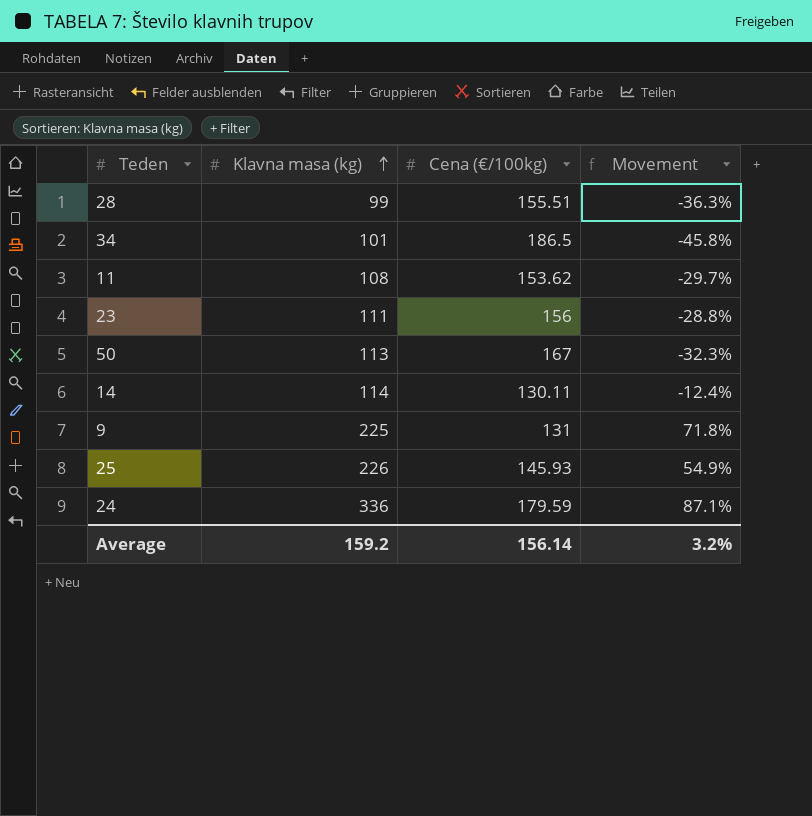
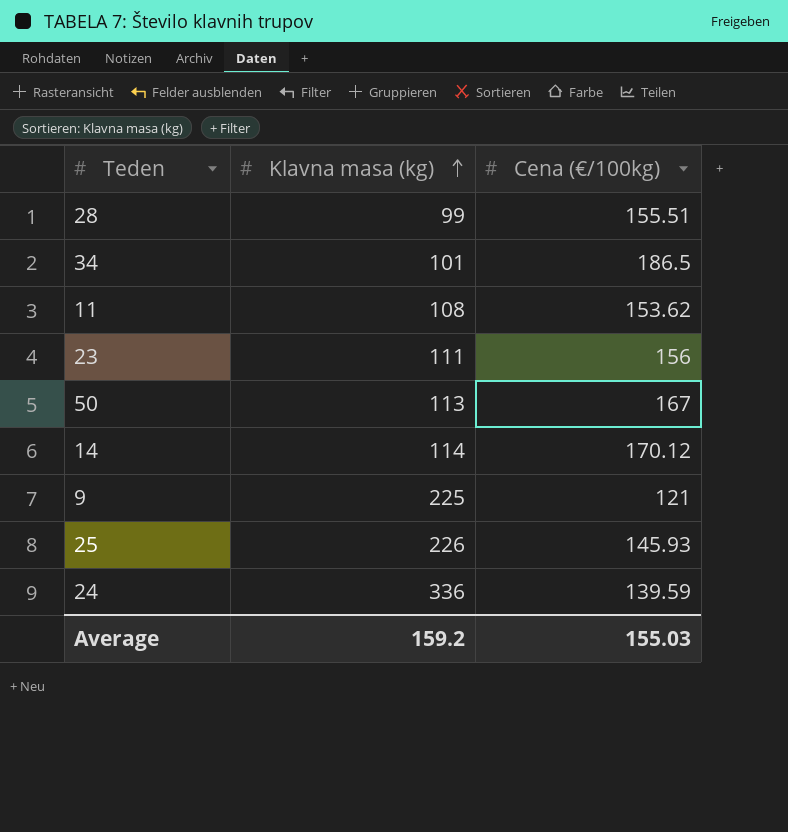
column Movement | formula: ([Klavna masa (kg)] - [Cena (€/100kg)]) / [Cena (€/100kg)] -> none
14 | Cena (€/100kg): 130.11 -> 170.12
9 | Cena (€/100kg): 131 -> 121
24 | Cena (€/100kg): 179.59 -> 139.59
Average | Cena (€/100kg): 156.14 -> 155.03

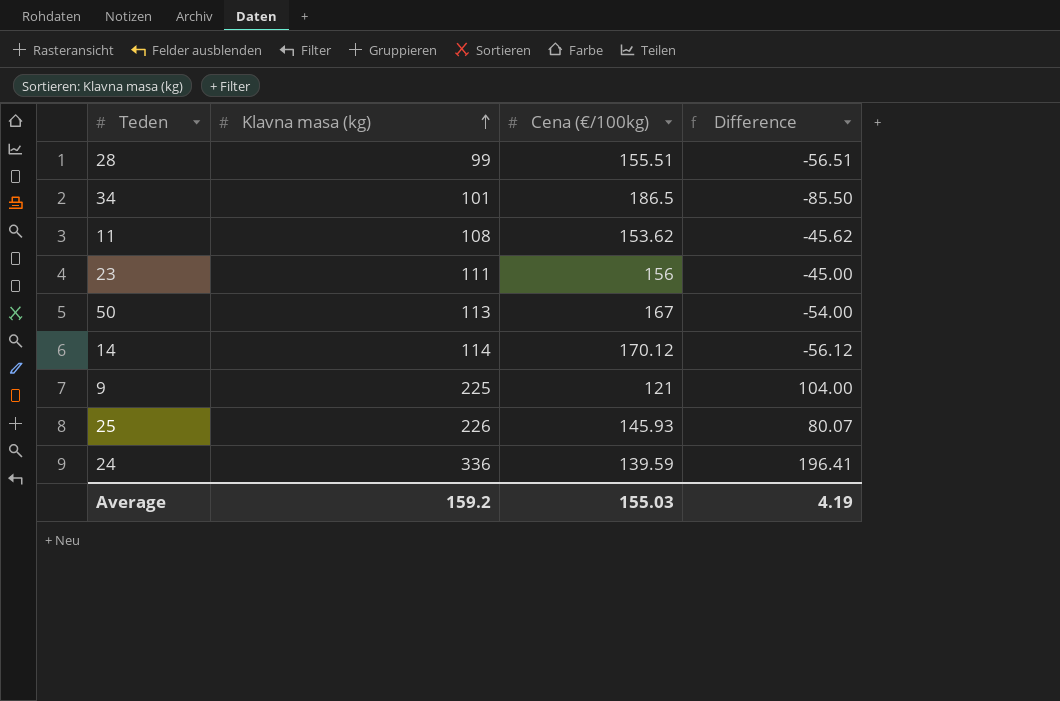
column Difference | formula: none -> [Klavna masa (kg)] - [Cena (€/100kg)]

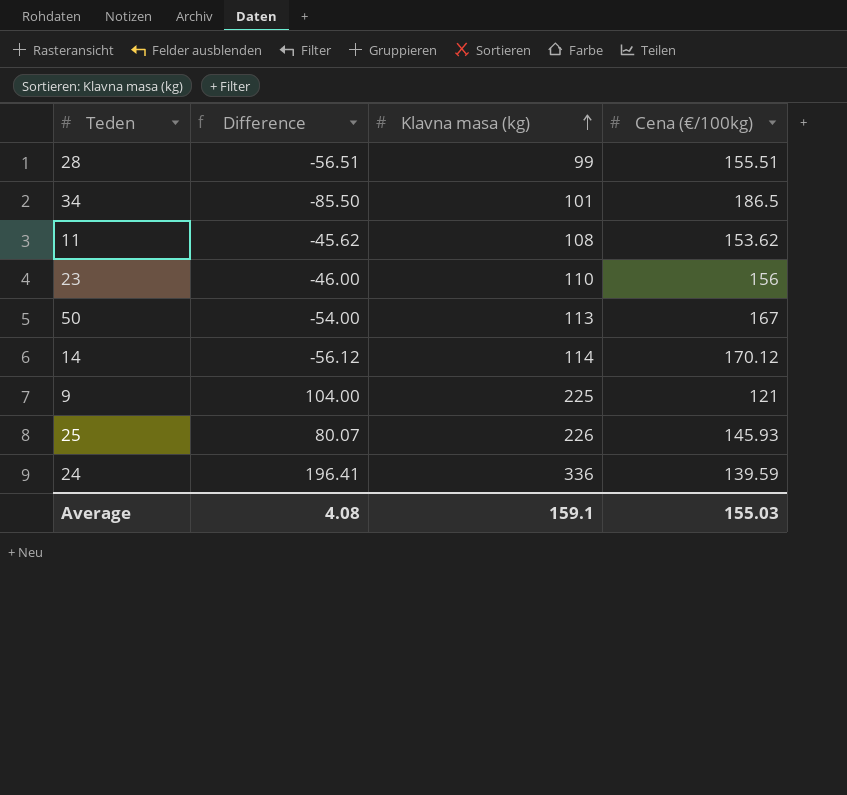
column Difference | position: 4 -> 2
23 | Difference: -45.00 -> -46.00
23 | Klavna masa (kg): 111 -> 110
Average | Difference: 4.19 -> 4.08
Average | Klavna masa (kg): 159.2 -> 159.1

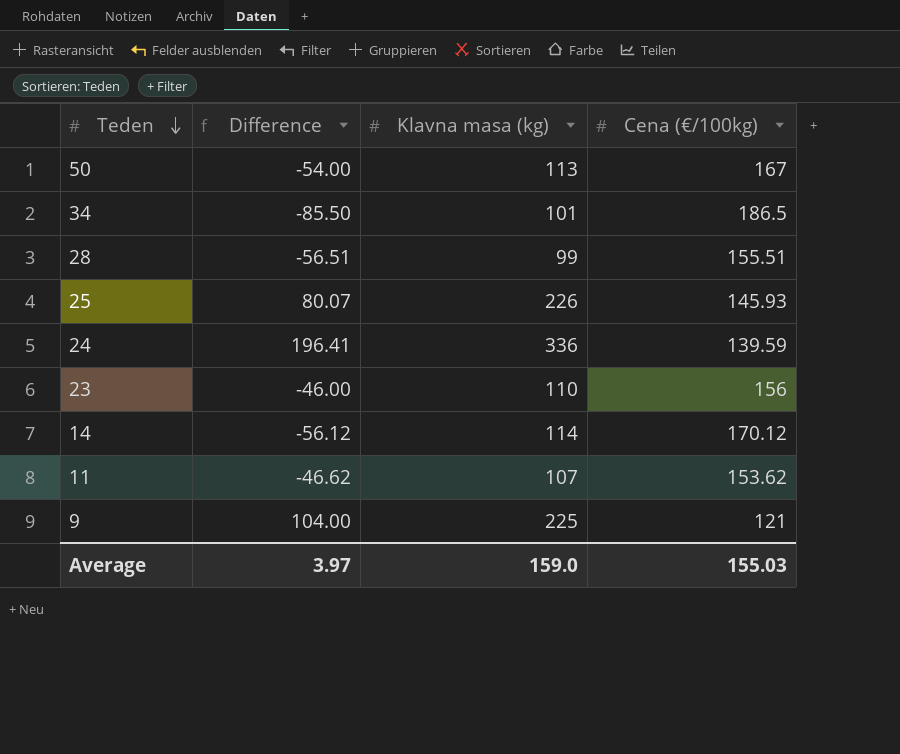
row order: Klavna masa (kg) ascending -> Teden descending
11 | Difference: -45.62 -> -46.62
11 | Klavna masa (kg): 108 -> 107
Average | Difference: 4.08 -> 3.97
Average | Klavna masa (kg): 159.1 -> 159.0

